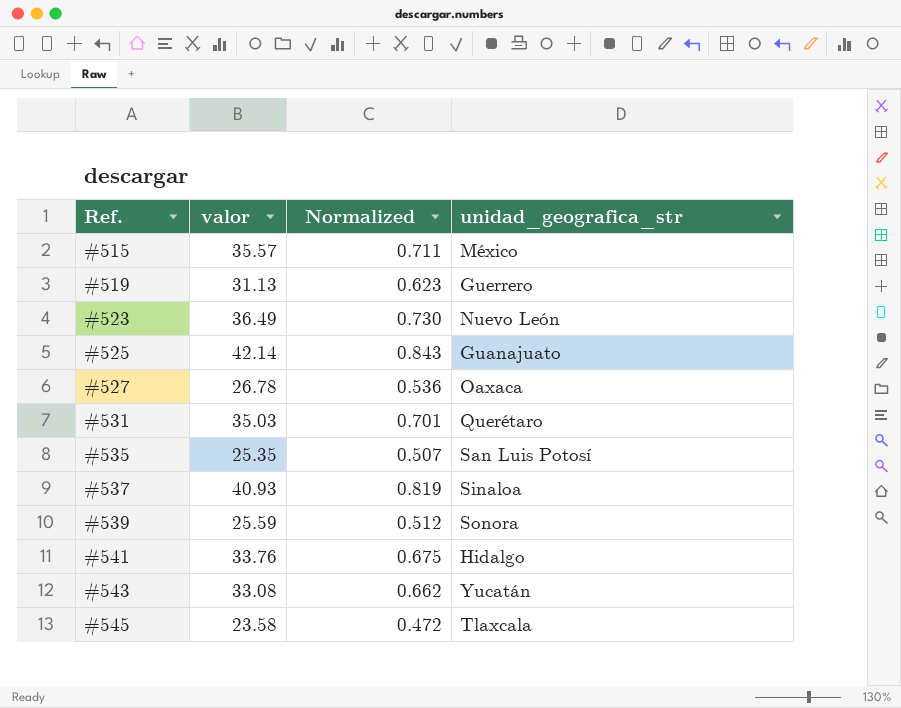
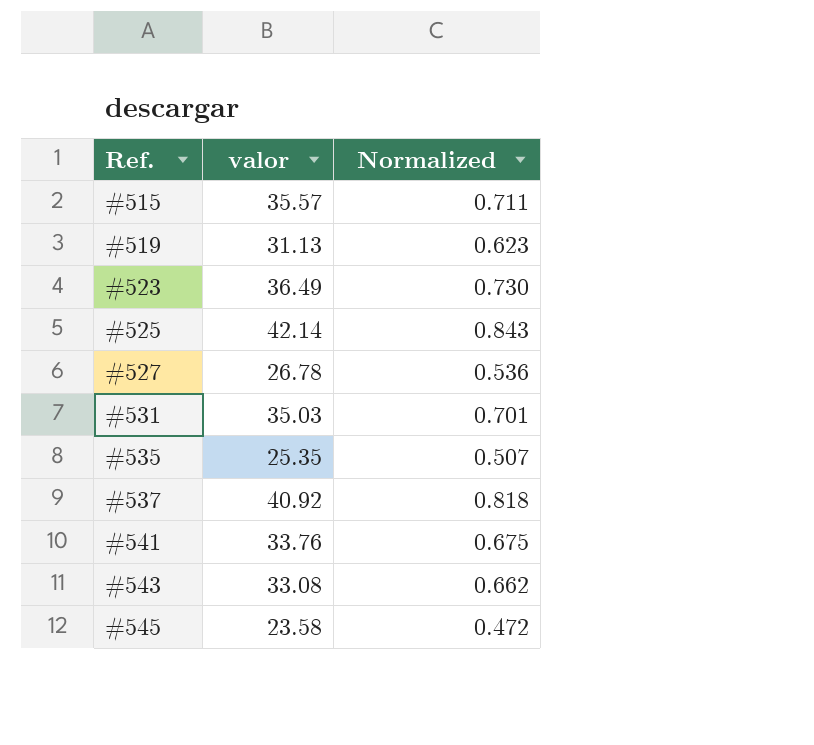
column unidad_geografica_str | position: 4 -> none
row #539: 25.59 | 0.512 | Sonora -> none
#537 | valor: 40.93 -> 40.92
#537 | Normalized: 0.819 -> 0.818

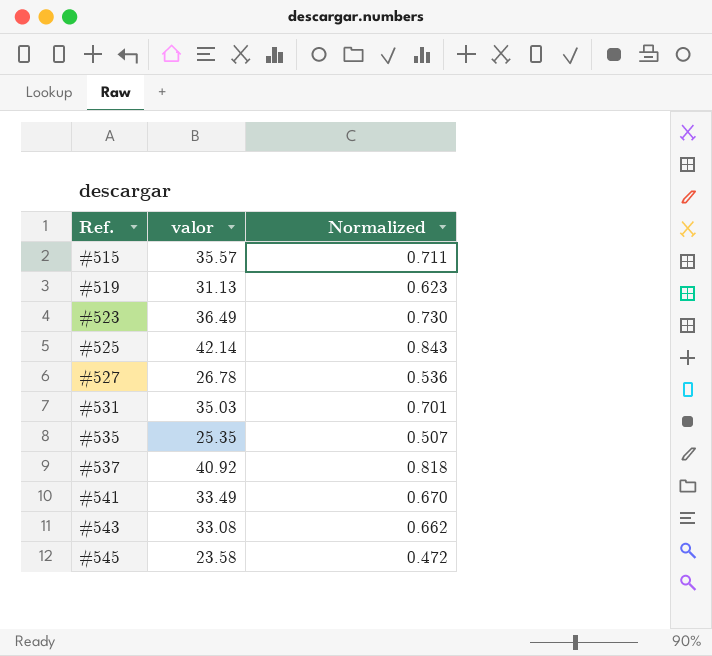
#541 | valor: 33.76 -> 33.49
#541 | Normalized: 0.675 -> 0.670

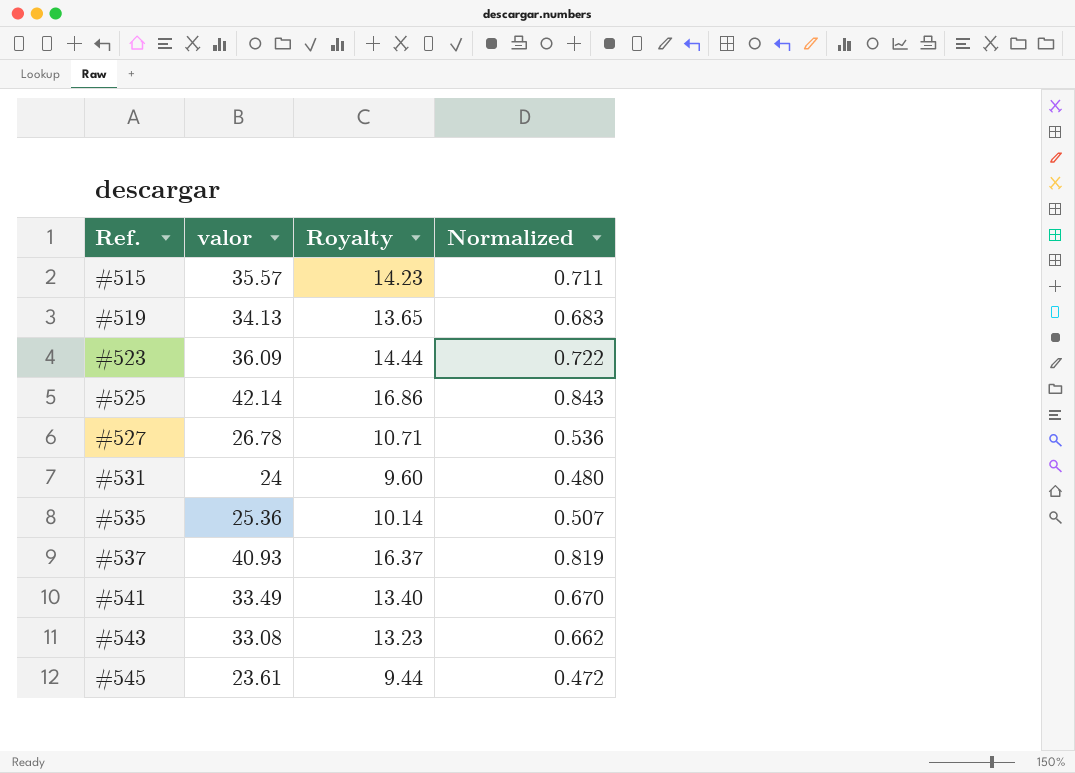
column Royalty | formula: none -> [valor] * 0.4
#519 | valor: 31.13 -> 34.13
#519 | Normalized: 0.623 -> 0.683
#523 | valor: 36.49 -> 36.09
#523 | Normalized: 0.730 -> 0.722
#531 | valor: 35.03 -> 24
#531 | Normalized: 0.701 -> 0.480
#535 | valor: 25.35 -> 25.36
#537 | valor: 40.92 -> 40.93
#537 | Normalized: 0.818 -> 0.819
#545 | valor: 23.58 -> 23.61

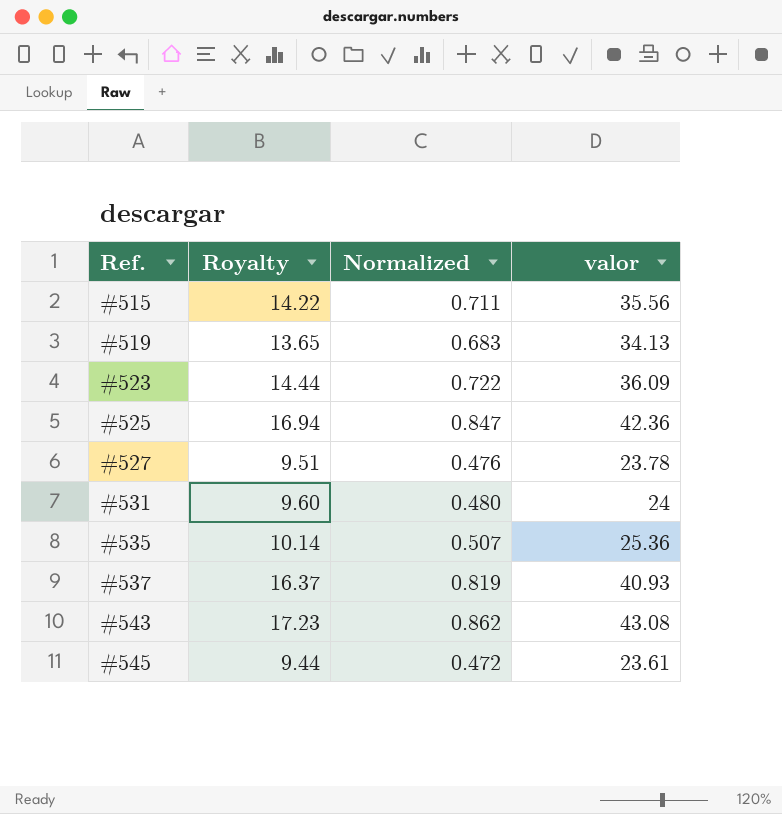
column valor | position: 2 -> 4
row #541: 33.49 | 13.40 | 0.670 -> none
#515 | Royalty: 14.23 -> 14.22
#515 | valor: 35.57 -> 35.56
#525 | Royalty: 16.86 -> 16.94
#525 | Normalized: 0.843 -> 0.847
#525 | valor: 42.14 -> 42.36
#527 | Royalty: 10.71 -> 9.51
#527 | Normalized: 0.536 -> 0.476
#527 | valor: 26.78 -> 23.78
#543 | Royalty: 13.23 -> 17.23
#543 | Normalized: 0.662 -> 0.862
#543 | valor: 33.08 -> 43.08

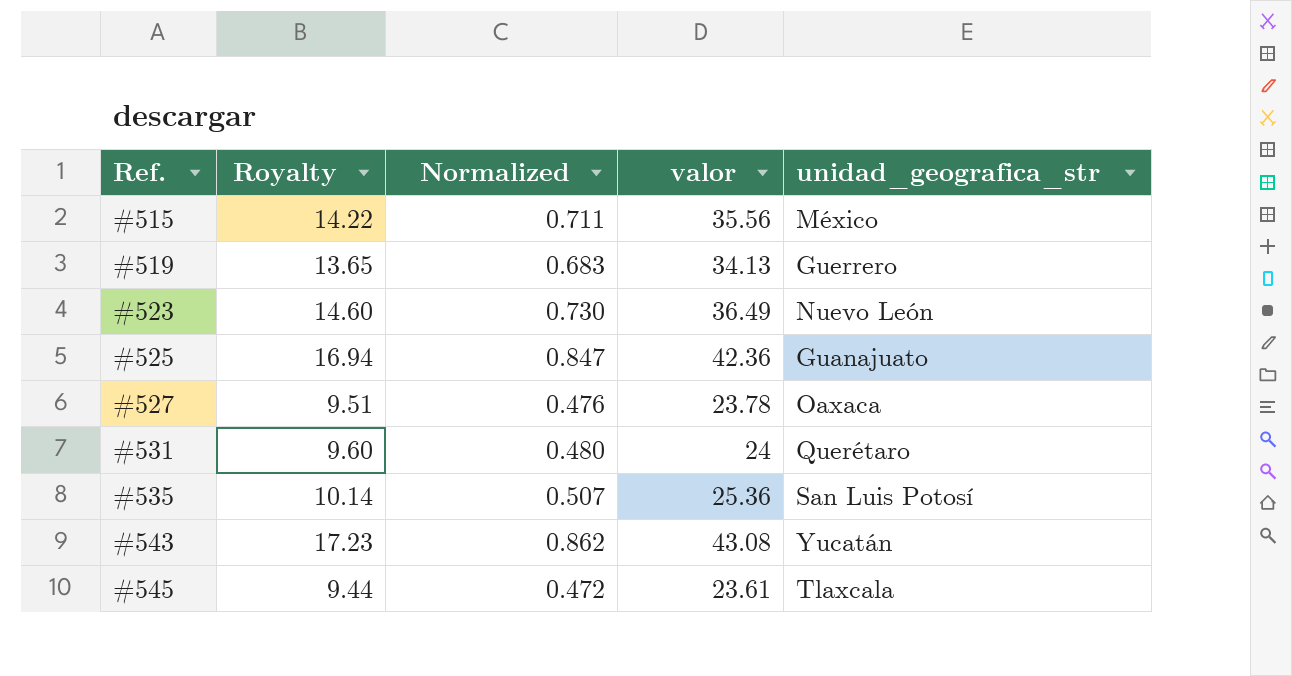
column unidad_geografica_str | position: none -> 5
row #537: 16.37 | 0.819 | 40.93 -> none
#523 | Royalty: 14.44 -> 14.60
#523 | Normalized: 0.722 -> 0.730
#523 | valor: 36.09 -> 36.49

